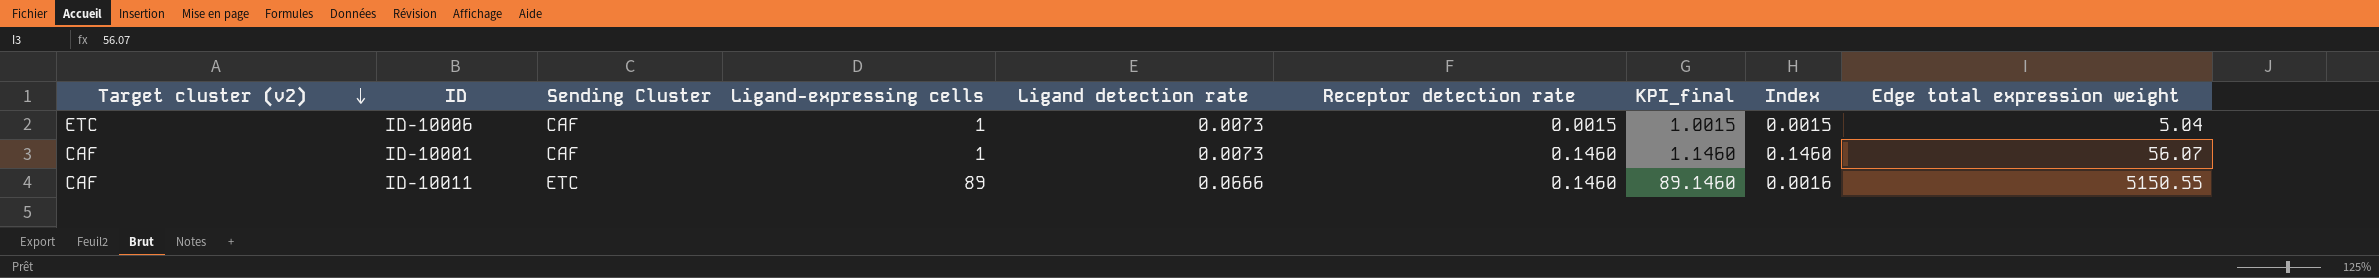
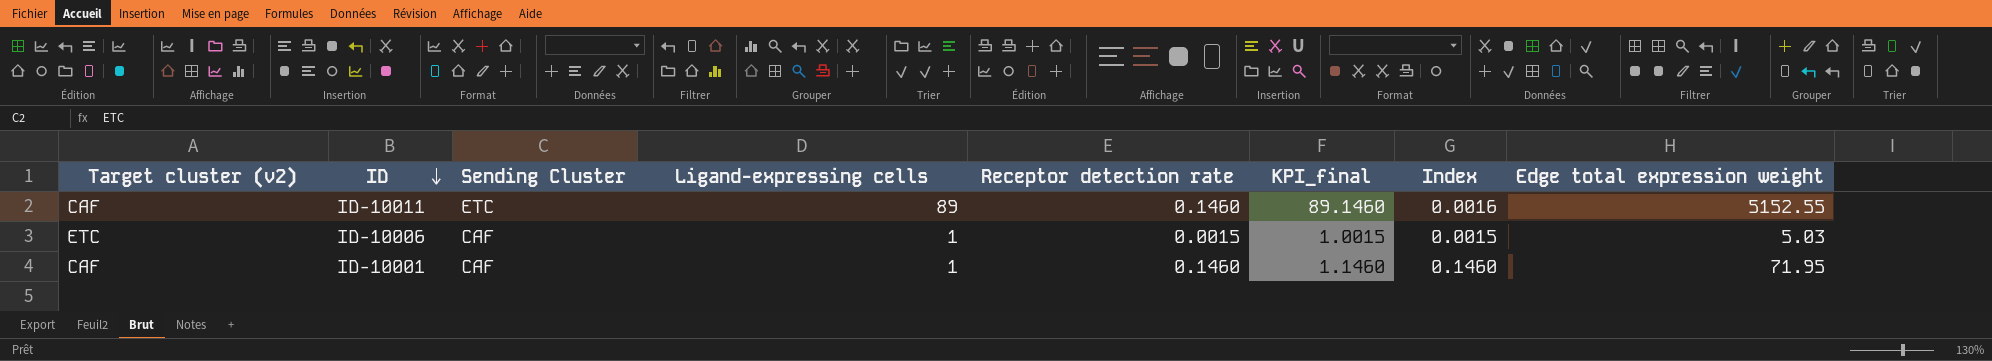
row order: Target cluster (v2) descending -> ID descending
column Ligand detection rate | position: 5 -> none
ID-10011 | Edge total expression weight: 5150.55 -> 5152.55
ID-10006 | Edge total expression weight: 5.04 -> 5.03
ID-10001 | Edge total expression weight: 56.07 -> 71.95

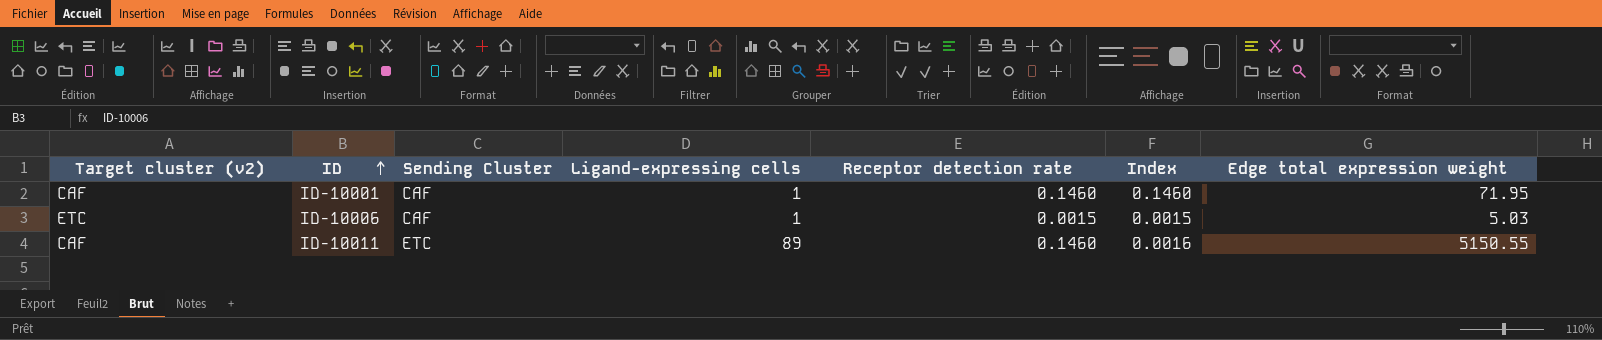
row order: ID descending -> ID ascending
column KPI_final | formula: [Ligand-expressing cells] + [Receptor detection rate] -> none
ID-10011 | Edge total expression weight: 5152.55 -> 5150.55

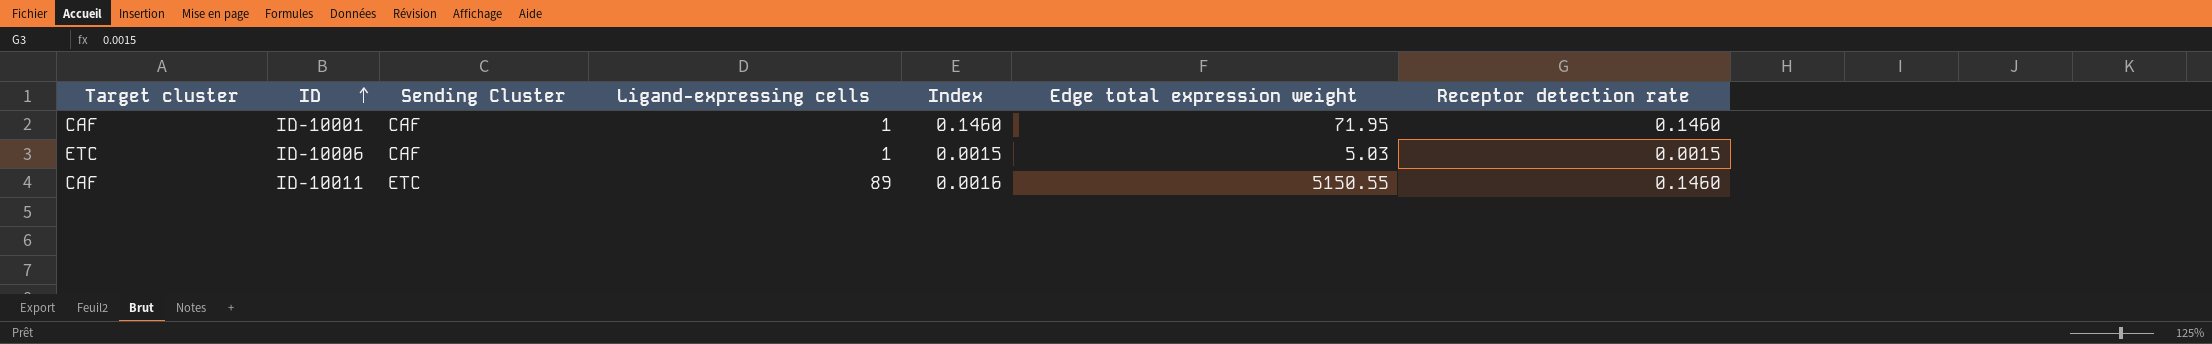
column name: Target cluster (v2) -> Target cluster
column Receptor detection rate | position: 5 -> 7

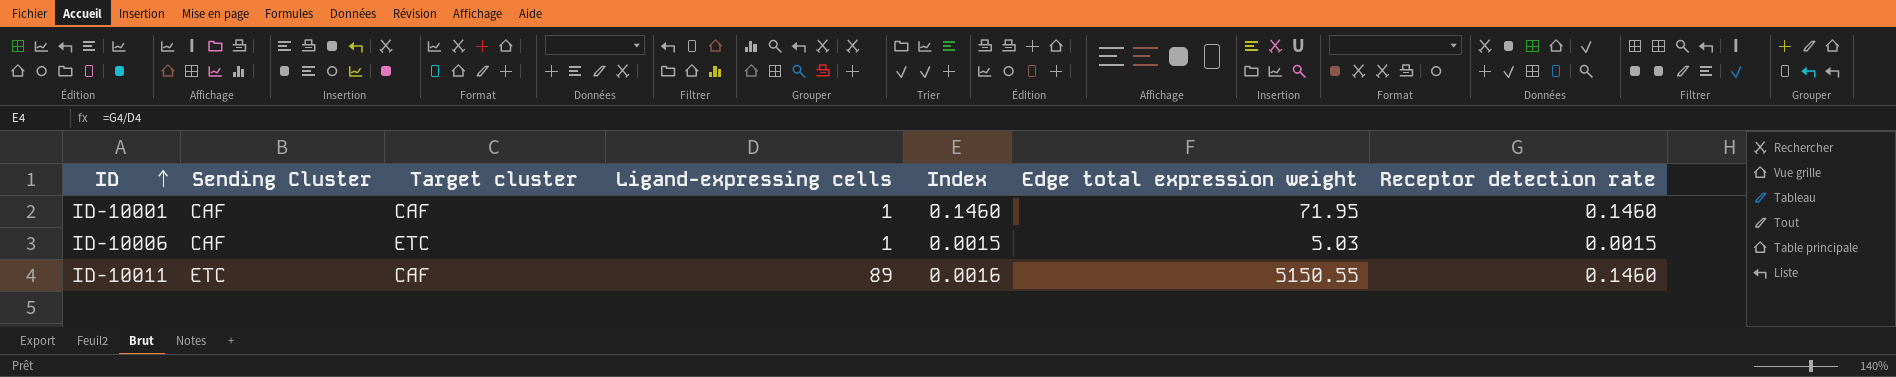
column Target cluster | position: 1 -> 3

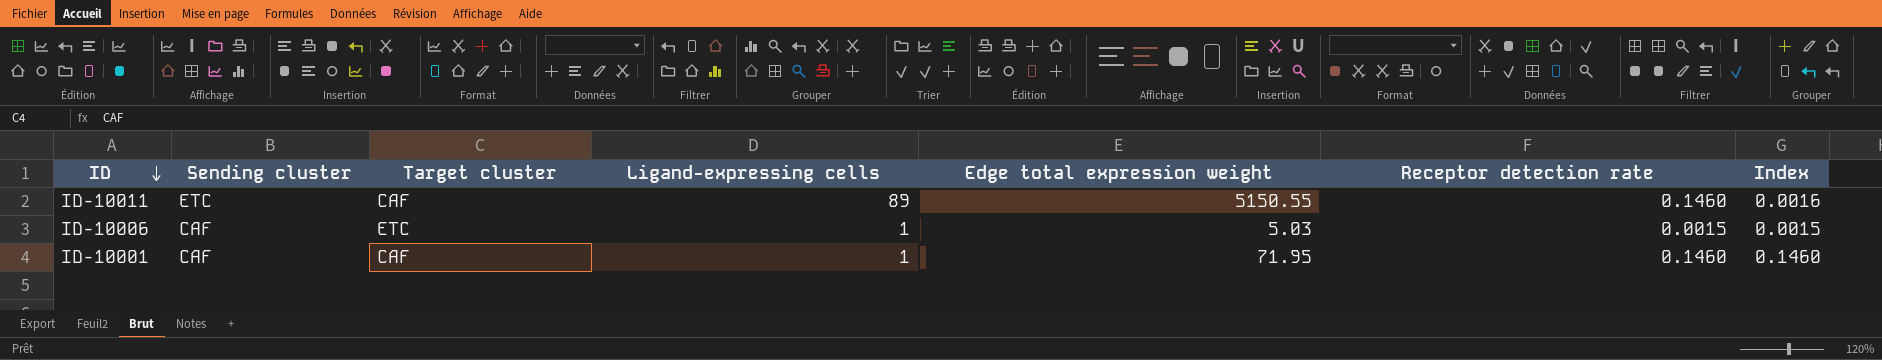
row order: ID ascending -> ID descending
column name: Sending Cluster -> Sending cluster
column Index | position: 5 -> 7

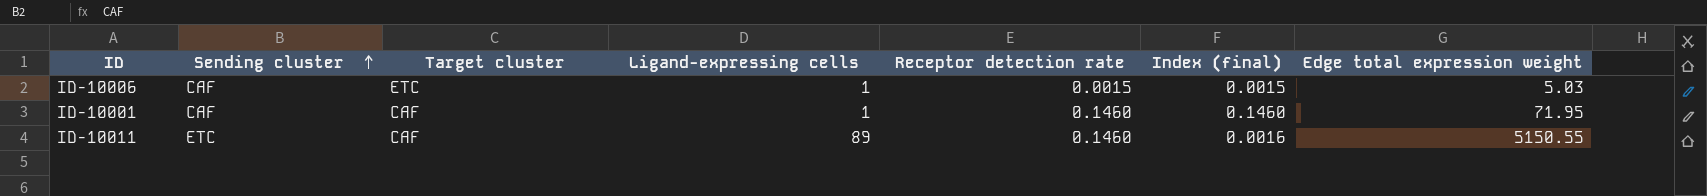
row order: ID descending -> Sending cluster ascending
column name: Index -> Index (final)
column Edge total expression weight | position: 5 -> 7

